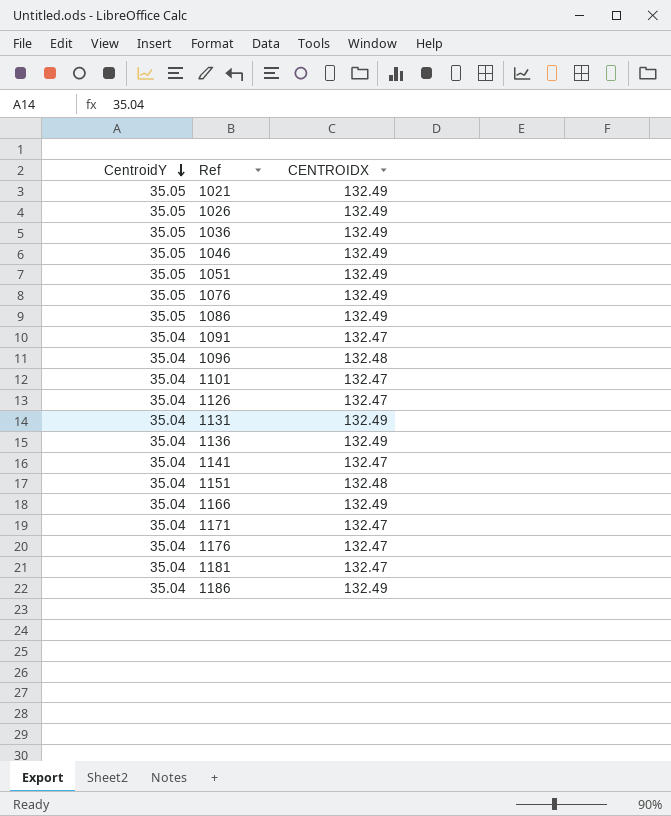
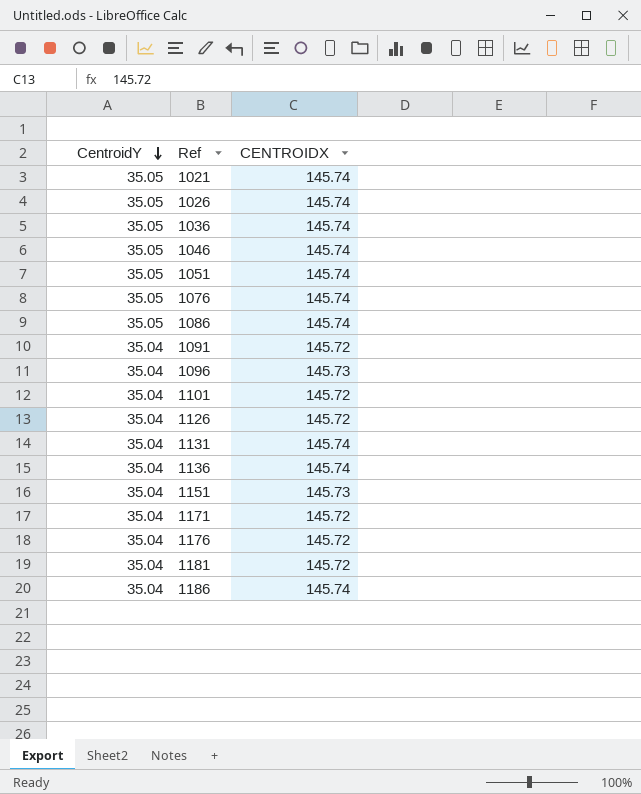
row 1141: 35.04 | 132.47 -> none
row 1166: 35.04 | 132.49 -> none
1021 | CENTROIDX: 132.49 -> 145.74
1026 | CENTROIDX: 132.49 -> 145.74
1036 | CENTROIDX: 132.49 -> 145.74
1046 | CENTROIDX: 132.49 -> 145.74
1051 | CENTROIDX: 132.49 -> 145.74
1076 | CENTROIDX: 132.49 -> 145.74
1086 | CENTROIDX: 132.49 -> 145.74
1091 | CENTROIDX: 132.47 -> 145.72
1096 | CENTROIDX: 132.48 -> 145.73
1101 | CENTROIDX: 132.47 -> 145.72
1126 | CENTROIDX: 132.47 -> 145.72
1131 | CENTROIDX: 132.49 -> 145.74
1136 | CENTROIDX: 132.49 -> 145.74
1151 | CENTROIDX: 132.48 -> 145.73
1171 | CENTROIDX: 132.47 -> 145.72
1176 | CENTROIDX: 132.47 -> 145.72
1181 | CENTROIDX: 132.47 -> 145.72
1186 | CENTROIDX: 132.49 -> 145.74

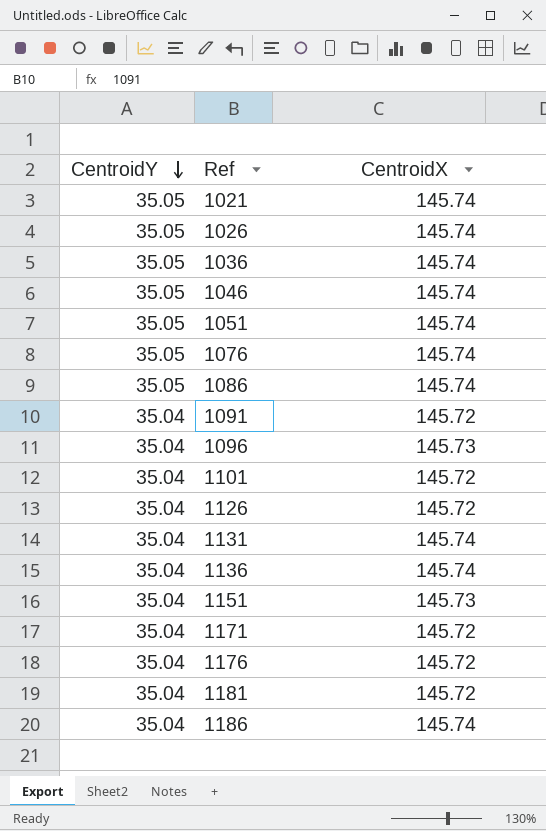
column name: CENTROIDX -> CentroidX

